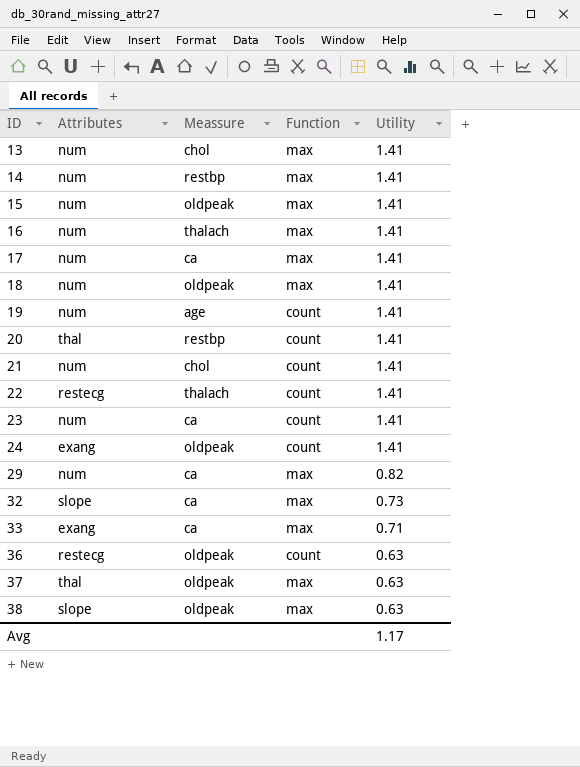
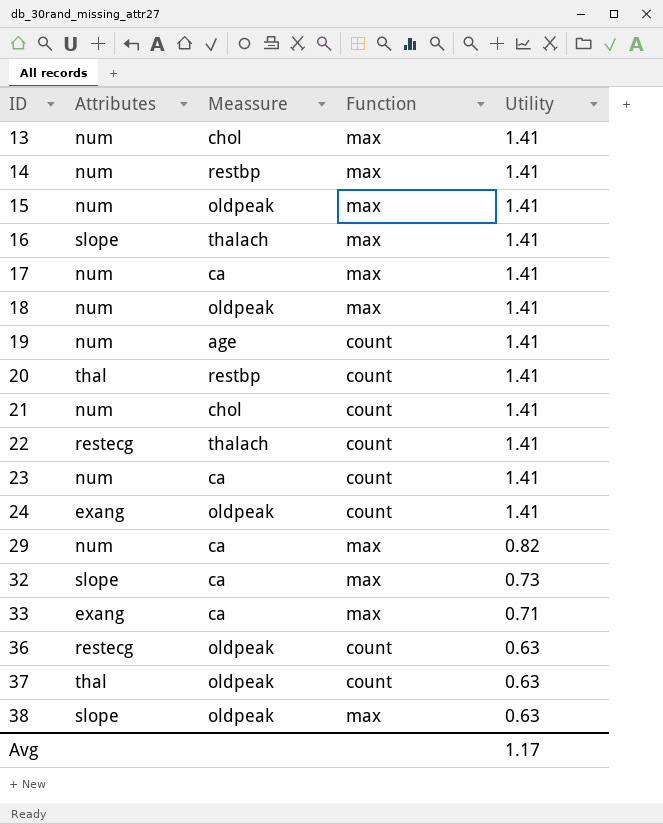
16 | Attributes: num -> slope
37 | Function: max -> count

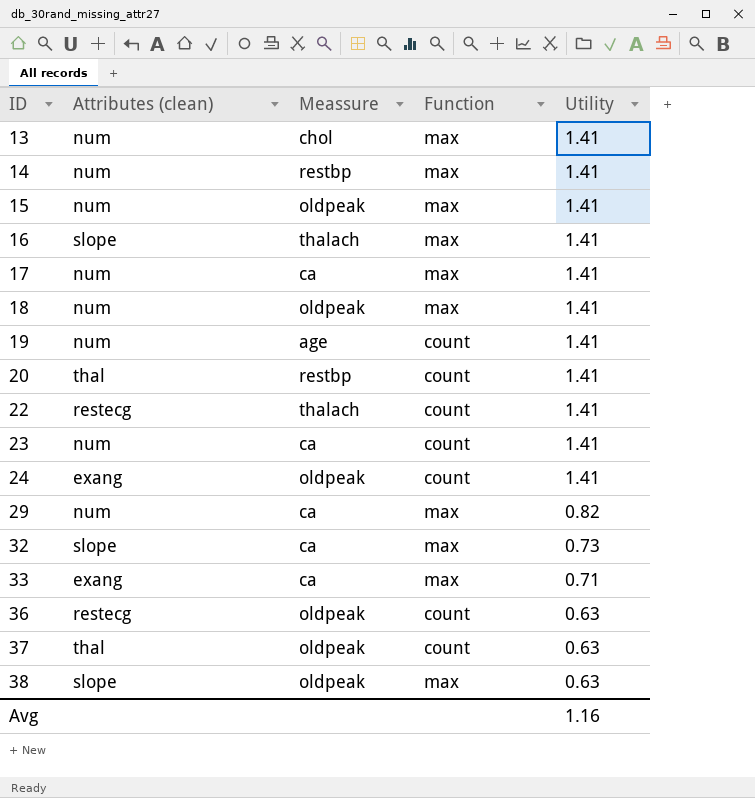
column name: Attributes -> Attributes (clean)
row 21: num | chol | count | 1.41 -> none
Avg | Utility: 1.17 -> 1.16

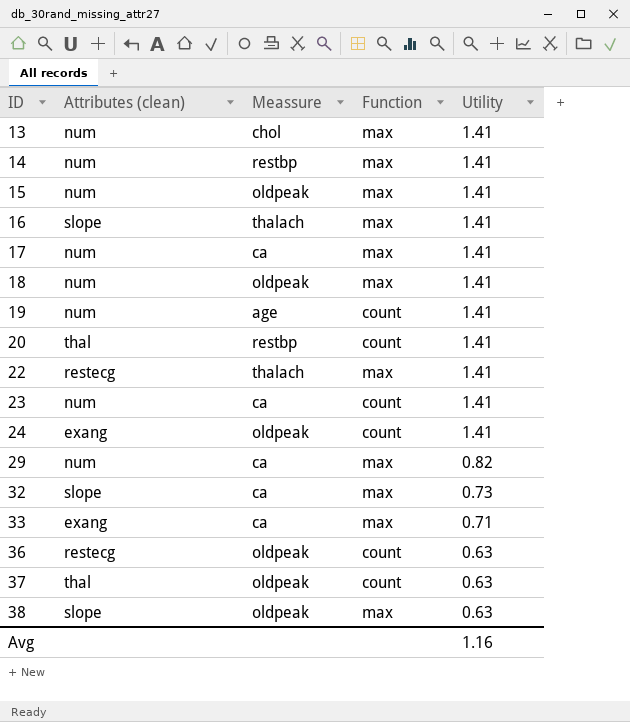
22 | Function: count -> max

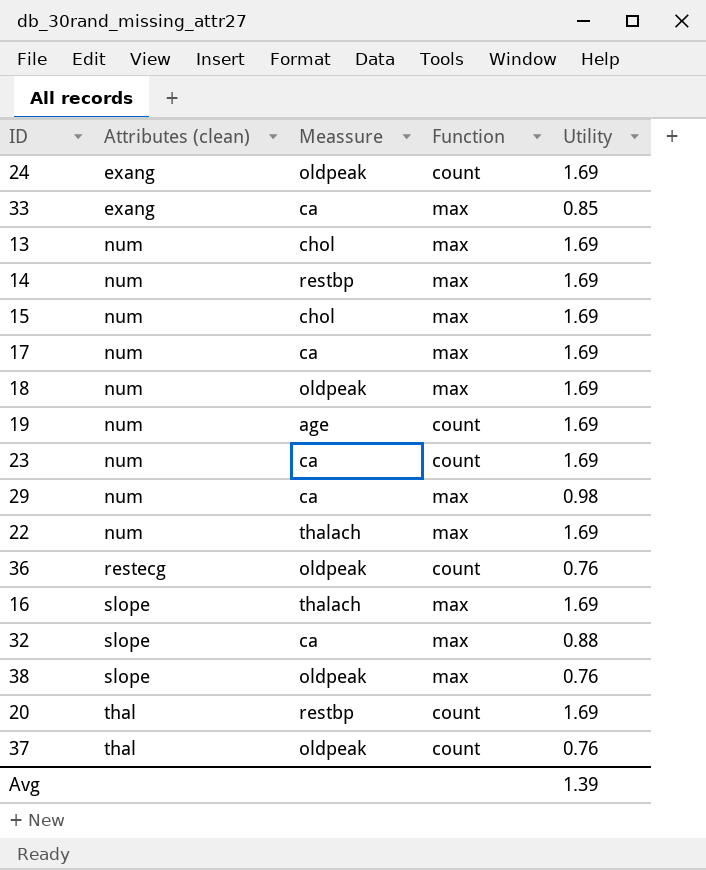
row order: ID ascending -> Attributes (clean) ascending
24 | Utility: 1.41 -> 1.69
33 | Utility: 0.71 -> 0.85
13 | Utility: 1.41 -> 1.69
14 | Utility: 1.41 -> 1.69
15 | Meassure: oldpeak -> chol
15 | Utility: 1.41 -> 1.69
17 | Utility: 1.41 -> 1.69
18 | Utility: 1.41 -> 1.69
19 | Utility: 1.41 -> 1.69
23 | Utility: 1.41 -> 1.69
29 | Utility: 0.82 -> 0.98
22 | Attributes (clean): restecg -> num
22 | Utility: 1.41 -> 1.69
36 | Utility: 0.63 -> 0.76
16 | Utility: 1.41 -> 1.69
32 | Utility: 0.73 -> 0.88
38 | Utility: 0.63 -> 0.76
20 | Utility: 1.41 -> 1.69
37 | Utility: 0.63 -> 0.76
Avg | Utility: 1.16 -> 1.39

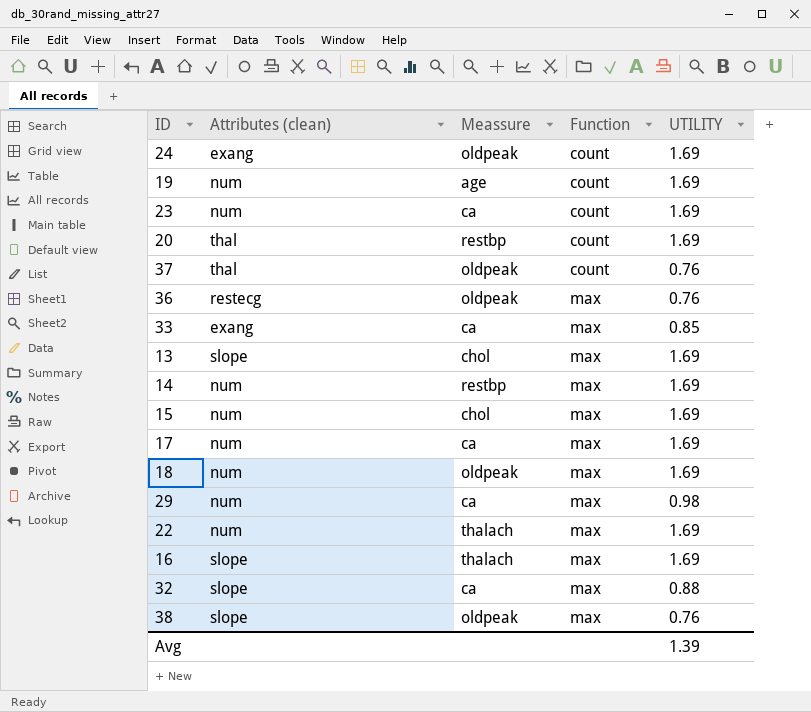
row order: Attributes (clean) ascending -> Function ascending
column name: Utility -> UTILITY
36 | Function: count -> max
13 | Attributes (clean): num -> slope

